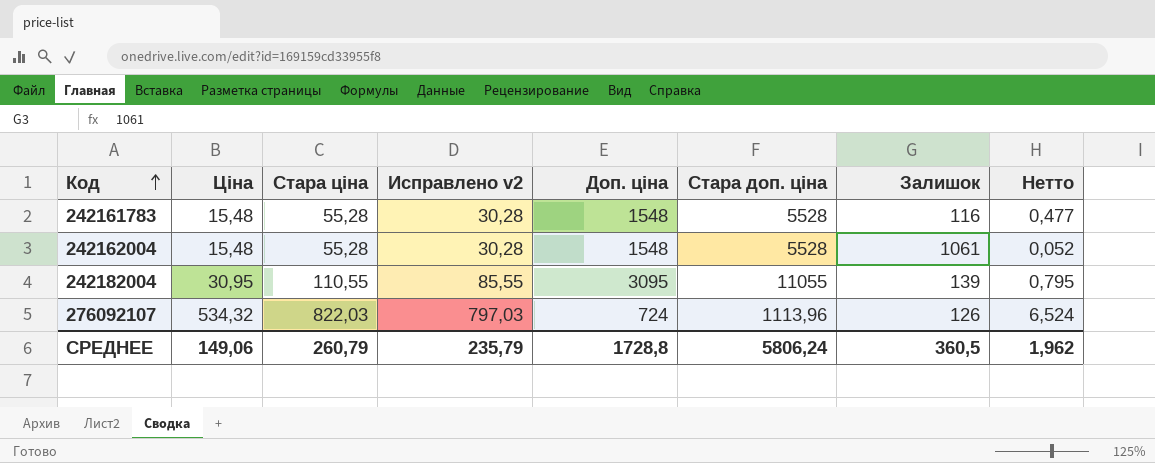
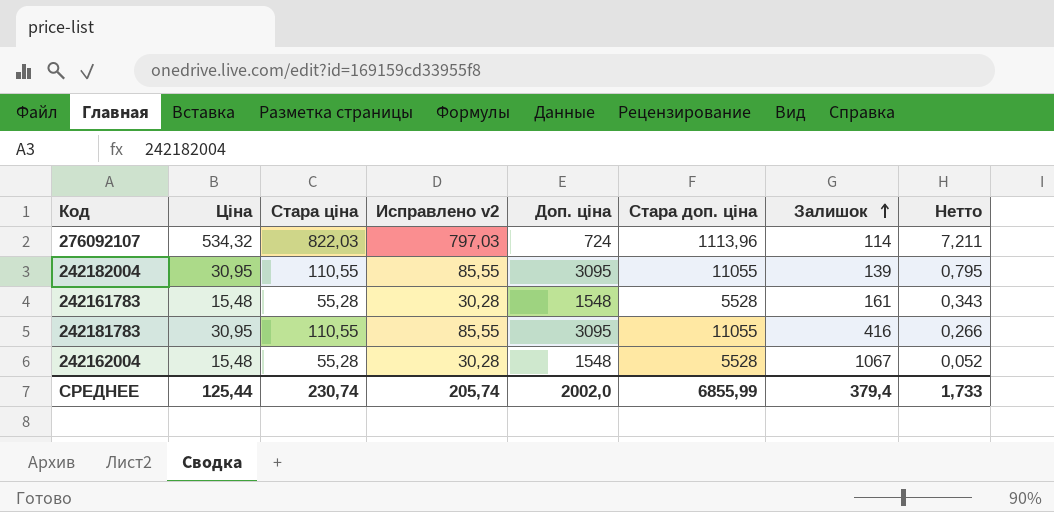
row order: Код ascending -> Залишок ascending
276092107 | Залишок: 126 -> 114
276092107 | Нетто: 6,524 -> 7,211
242161783 | Залишок: 116 -> 161
242161783 | Нетто: 0,477 -> 0,343
row 242181783: none -> 30,95 | 110,55 | 85,55 | 3095 | 11055 | 416 | 0,266
242162004 | Залишок: 1061 -> 1067
СРЕДНЕЕ | Ціна: 149,06 -> 125,44
СРЕДНЕЕ | Стара ціна: 260,79 -> 230,74
СРЕДНЕЕ | Исправлено v2: 235,79 -> 205,74
СРЕДНЕЕ | Доп. ціна: 1728,8 -> 2002,0
СРЕДНЕЕ | Стара доп. ціна: 5806,24 -> 6855,99
СРЕДНЕЕ | Залишок: 360,5 -> 379,4
СРЕДНЕЕ | Нетто: 1,962 -> 1,733

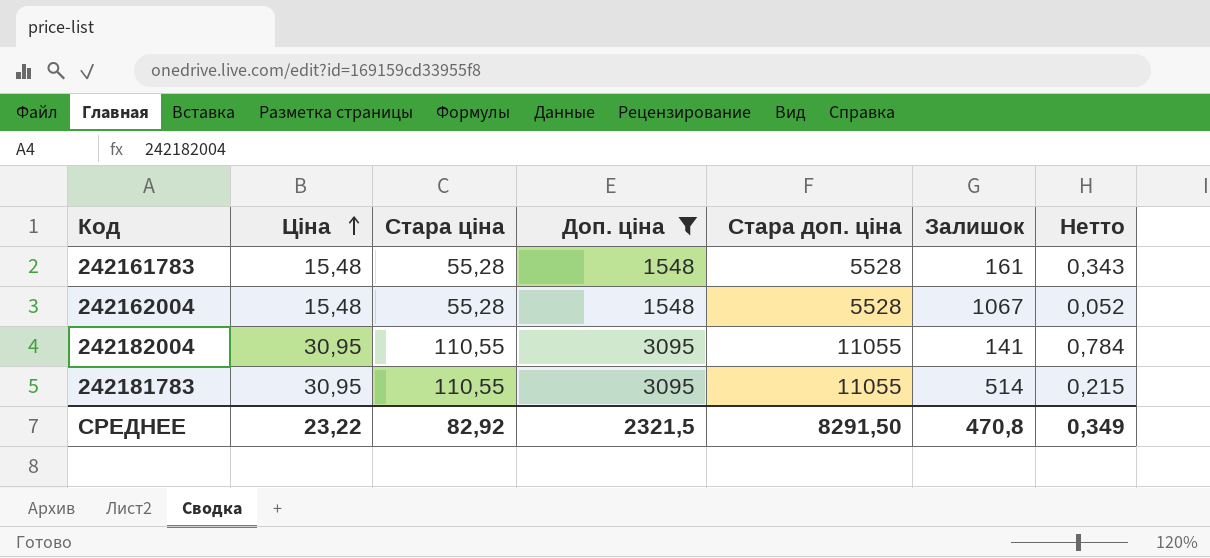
filter: none -> Доп. ціна != 724
row order: Залишок ascending -> Ціна ascending
column Исправлено v2 | formula: [Стара ціна] - 25 -> none
242182004 | Залишок: 139 -> 141
242182004 | Нетто: 0,795 -> 0,784
242181783 | Залишок: 416 -> 514
242181783 | Нетто: 0,266 -> 0,215
СРЕДНЕЕ | Ціна: 125,44 -> 23,22
СРЕДНЕЕ | Стара ціна: 230,74 -> 82,92
СРЕДНЕЕ | Доп. ціна: 2002,0 -> 2321,5
СРЕДНЕЕ | Стара доп. ціна: 6855,99 -> 8291,50
СРЕДНЕЕ | Залишок: 379,4 -> 470,8
СРЕДНЕЕ | Нетто: 1,733 -> 0,349

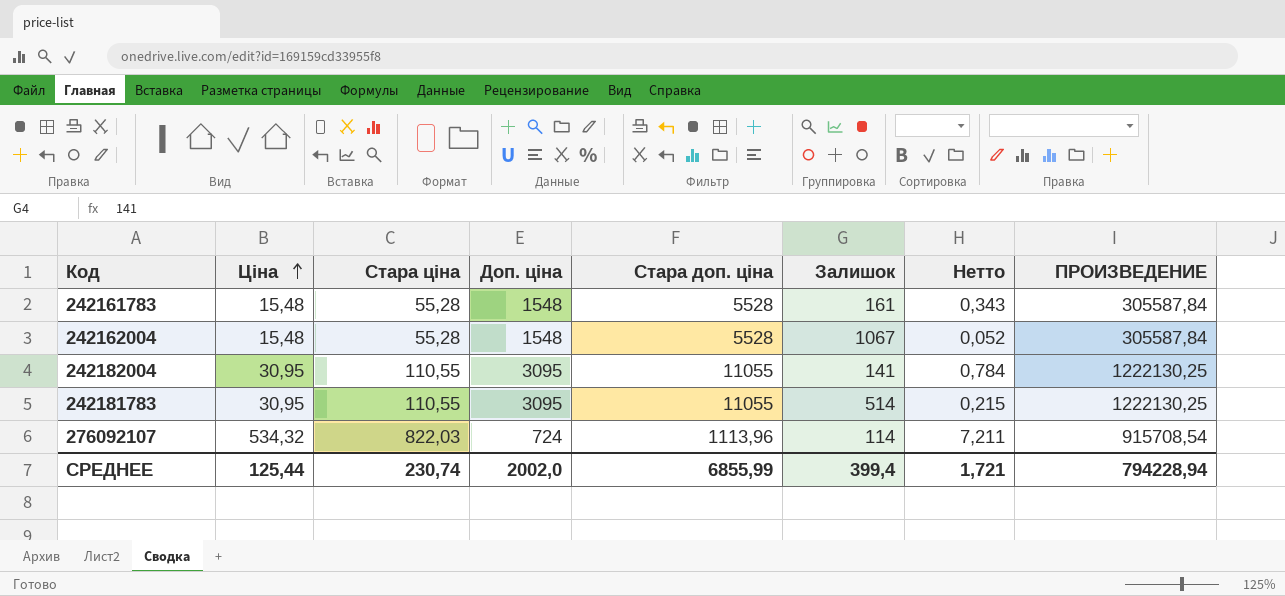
filter: Доп. ціна != 724 -> none
column ПРОИЗВЕДЕНИЕ | formula: none -> [Стара ціна] * [Стара доп. ціна]
СРЕДНЕЕ | Ціна: 23,22 -> 125,44
СРЕДНЕЕ | Стара ціна: 82,92 -> 230,74
СРЕДНЕЕ | Доп. ціна: 2321,5 -> 2002,0
СРЕДНЕЕ | Стара доп. ціна: 8291,50 -> 6855,99
СРЕДНЕЕ | Залишок: 470,8 -> 399,4
СРЕДНЕЕ | Нетто: 0,349 -> 1,721

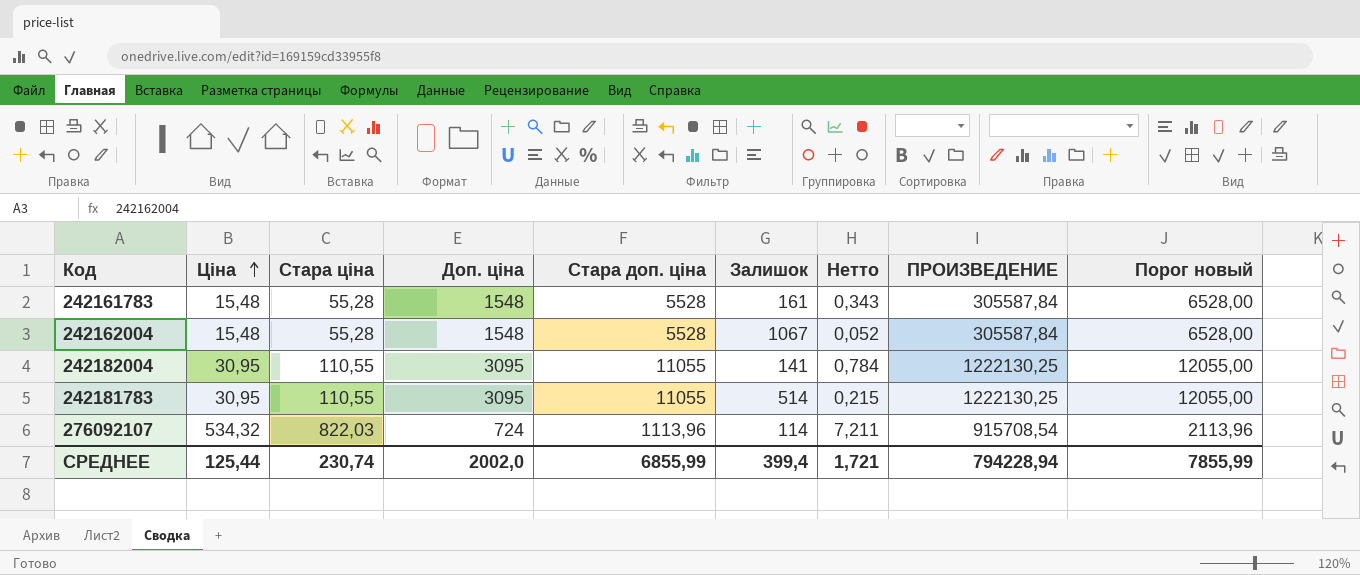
column Порог новый | formula: none -> [Стара доп. ціна] + 1000

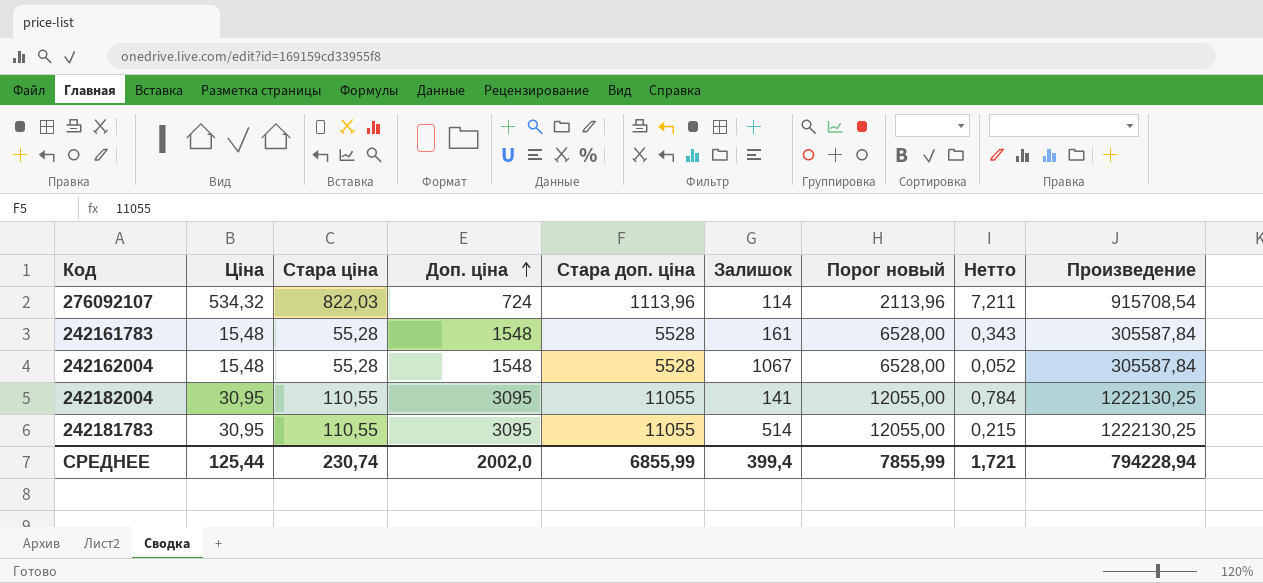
row order: Ціна ascending -> Доп. ціна ascending
column Порог новый | position: 9 -> 7
column name: ПРОИЗВЕДЕНИЕ -> Произведение

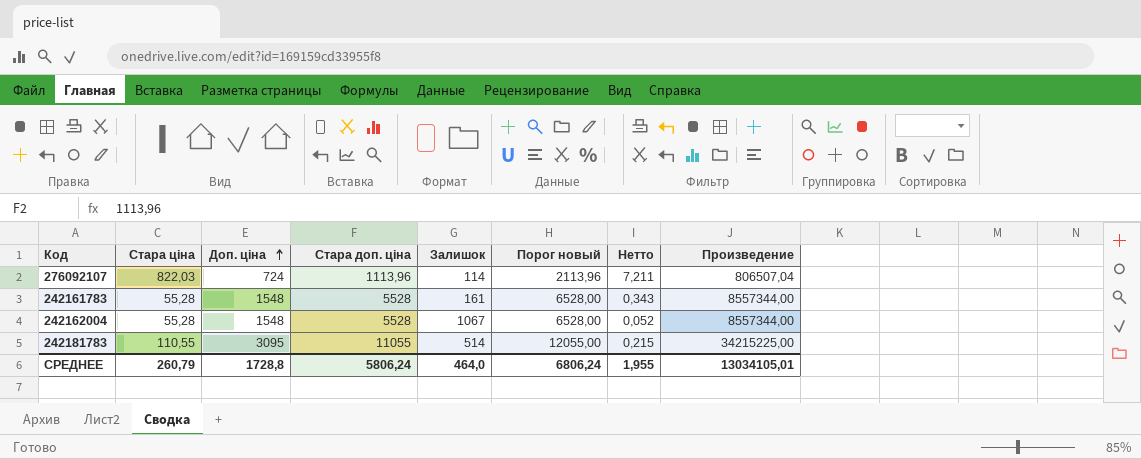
column Ціна | position: 2 -> none
column Произведение | formula: [Стара ціна] * [Стара доп. ціна] -> [Доп. ціна] * [Стара доп. ціна]
row 242182004: 30,95 | 110,55 | 3095 | 11055 | 141 | 12055,00 | 0,784 | 1222130,25 -> none
СРЕДНЕЕ | Стара ціна: 230,74 -> 260,79
СРЕДНЕЕ | Доп. ціна: 2002,0 -> 1728,8
СРЕДНЕЕ | Стара доп. ціна: 6855,99 -> 5806,24
СРЕДНЕЕ | Залишок: 399,4 -> 464,0
СРЕДНЕЕ | Порог новый: 7855,99 -> 6806,24
СРЕДНЕЕ | Нетто: 1,721 -> 1,955
СРЕДНЕЕ | Произведение: 794228,94 -> 13034105,01

